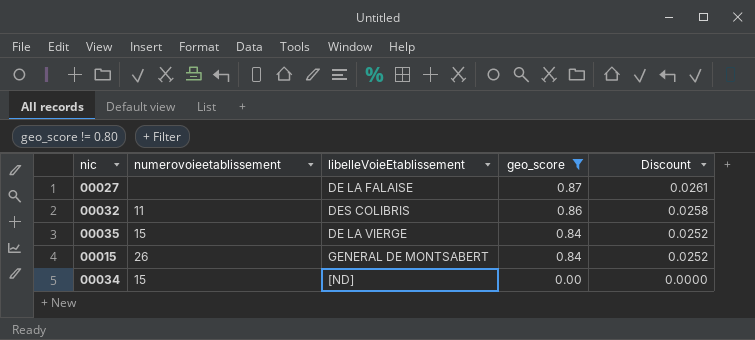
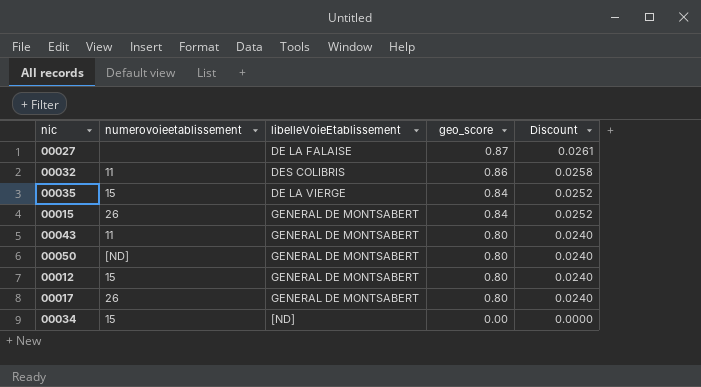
filter: geo_score != 0.80 -> none

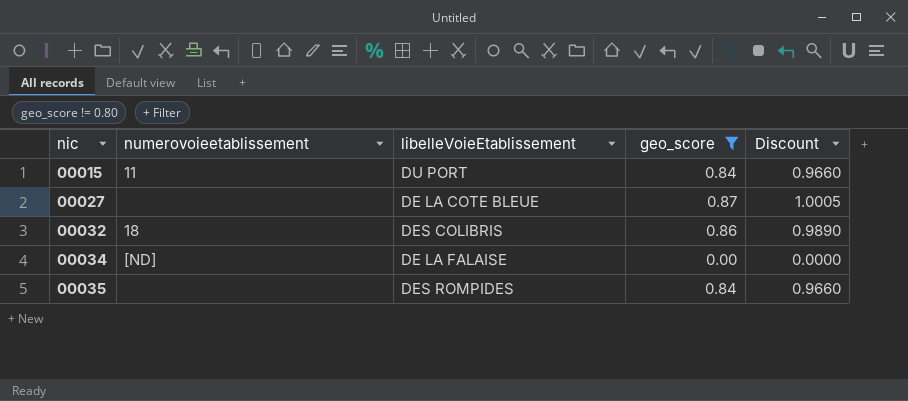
filter: none -> geo_score != 0.80
row order: geo_score descending -> nic ascending
column Discount | formula: [geo_score] * 0.03 -> [geo_score] * 1.15
00015 | numerovoieetablissement: 26 -> 11
00015 | libelleVoieEtablissement: GENERAL DE MONTSABERT -> DU PORT
00027 | libelleVoieEtablissement: DE LA FALAISE -> DE LA COTE BLEUE
00032 | numerovoieetablissement: 11 -> 18
00034 | numerovoieetablissement: 15 -> [ND]
00034 | libelleVoieEtablissement: [ND] -> DE LA FALAISE
00035 | numerovoieetablissement: 15 -> none
00035 | libelleVoieEtablissement: DE LA VIERGE -> DES ROMPIDES

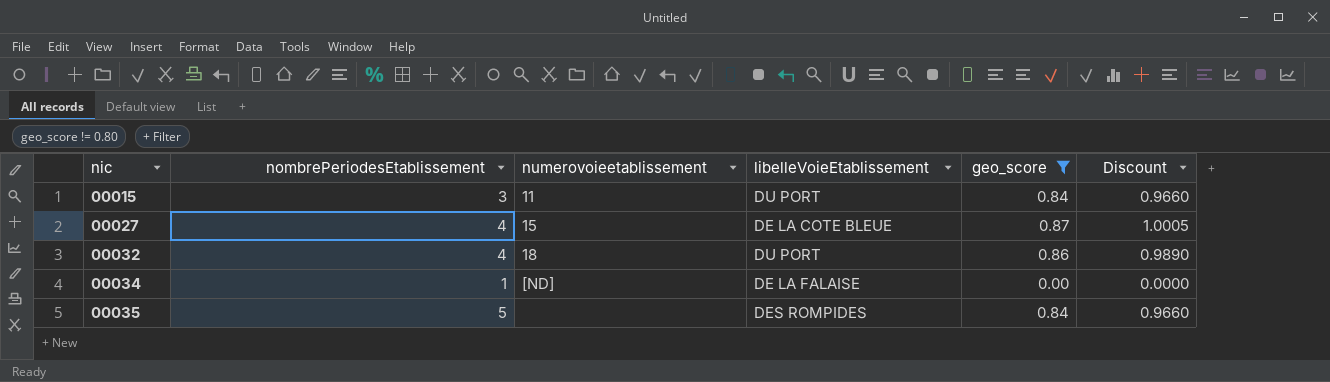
column nombrePeriodesEtablissement | position: none -> 2
00027 | numerovoieetablissement: none -> 15
00032 | libelleVoieEtablissement: DES COLIBRIS -> DU PORT

